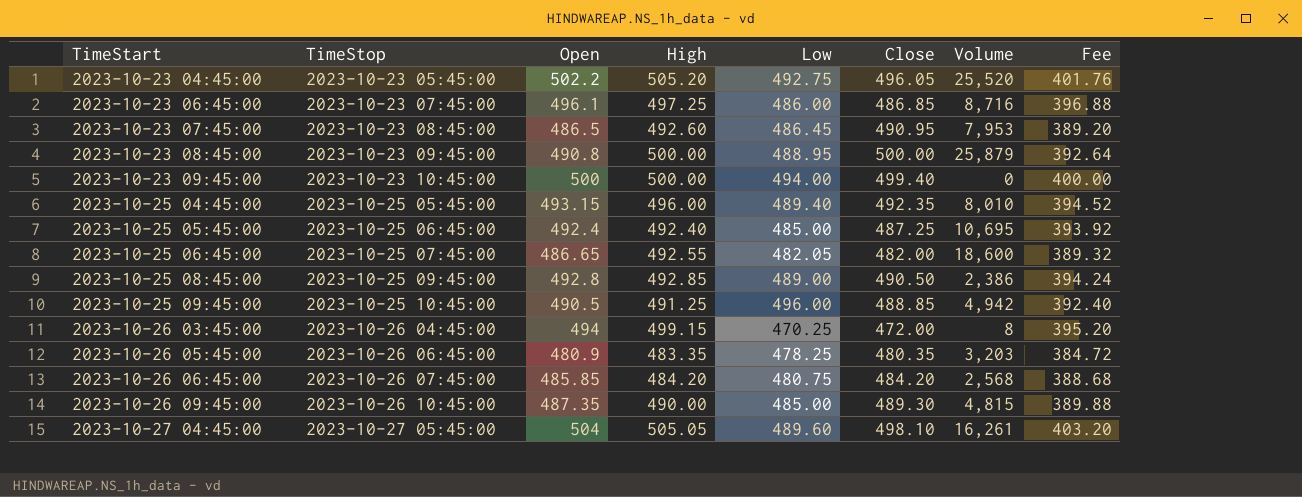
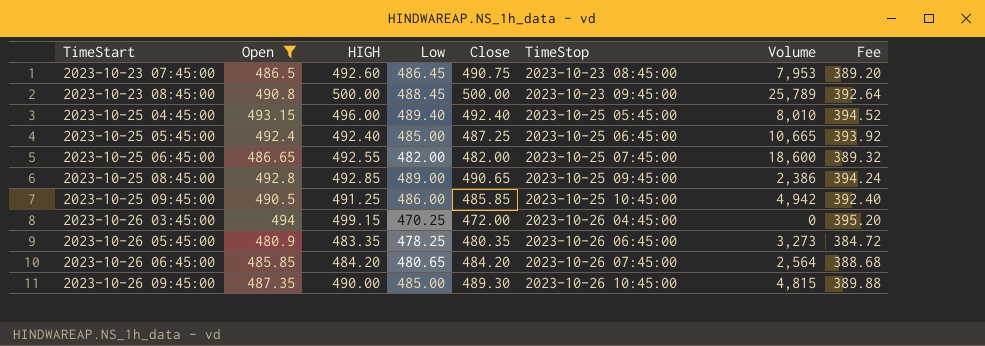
filter: none -> Open <= 494
column name: High -> HIGH
column TimeStop | position: 2 -> 6
2023-10-23 07:45:00 | Close: 490.95 -> 490.75
2023-10-23 08:45:00 | Low: 488.95 -> 488.45
2023-10-23 08:45:00 | Volume: 25,879 -> 25,789
2023-10-25 04:45:00 | Close: 492.35 -> 492.40
2023-10-25 05:45:00 | Volume: 10,695 -> 10,665
2023-10-25 06:45:00 | Low: 482.05 -> 482.00
2023-10-25 08:45:00 | Close: 490.50 -> 490.65
2023-10-25 09:45:00 | Low: 496.00 -> 486.00
2023-10-25 09:45:00 | Close: 488.85 -> 485.85
2023-10-26 03:45:00 | Volume: 8 -> 0
2023-10-26 05:45:00 | Volume: 3,203 -> 3,273
2023-10-26 06:45:00 | Low: 480.75 -> 480.65
2023-10-26 06:45:00 | Volume: 2,568 -> 2,564

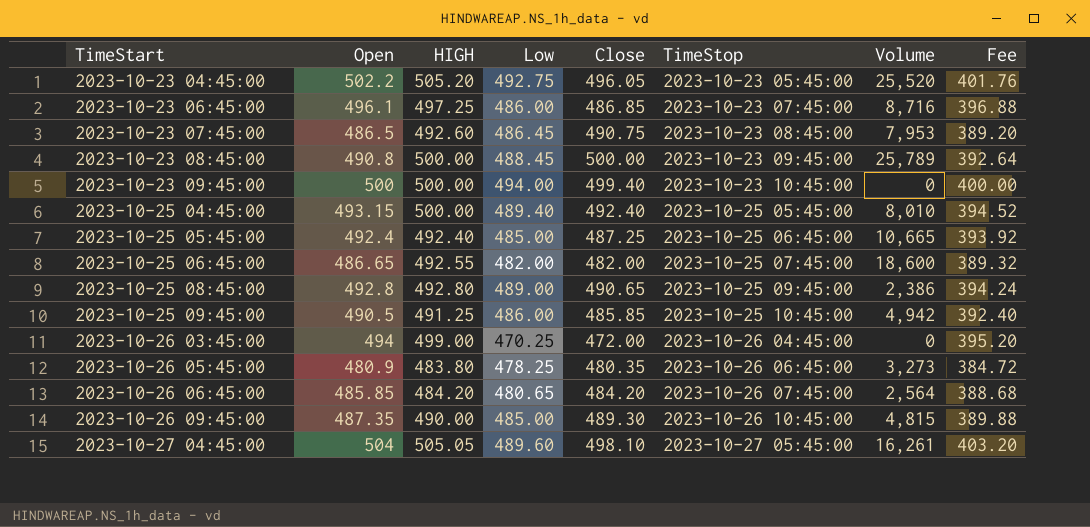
filter: Open <= 494 -> none
2023-10-25 04:45:00 | HIGH: 496.00 -> 500.00
2023-10-25 08:45:00 | HIGH: 492.85 -> 492.80
2023-10-26 03:45:00 | HIGH: 499.15 -> 499.00
2023-10-26 05:45:00 | HIGH: 483.35 -> 483.80

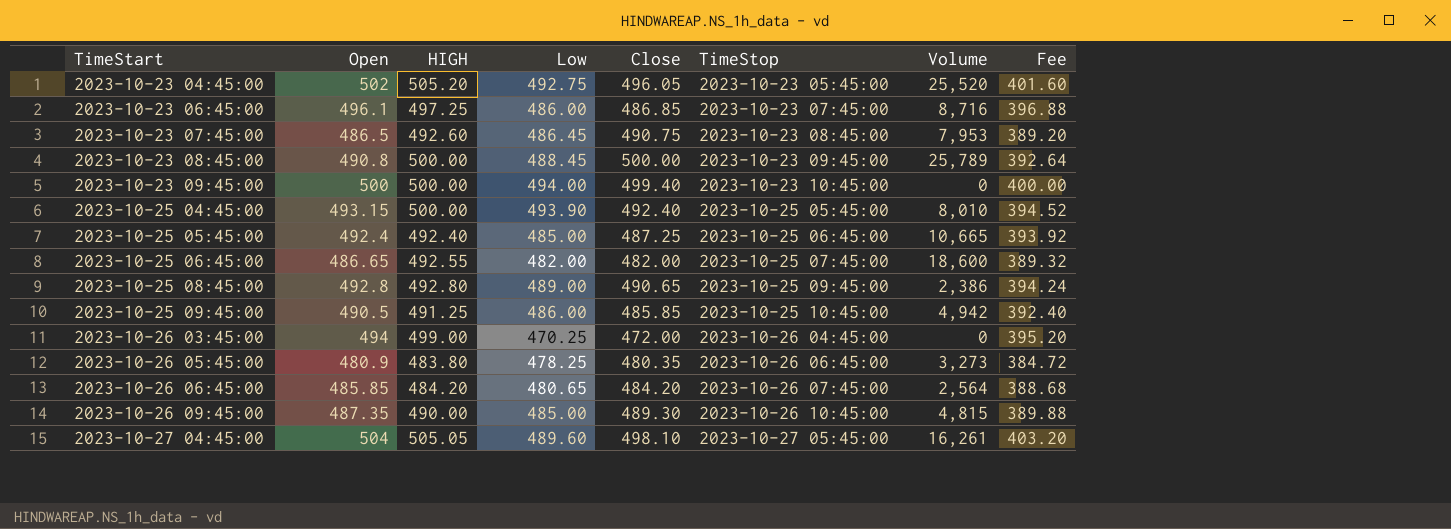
2023-10-23 04:45:00 | Open: 502.2 -> 502
2023-10-23 04:45:00 | Fee: 401.76 -> 401.60
2023-10-25 04:45:00 | Low: 489.40 -> 493.90

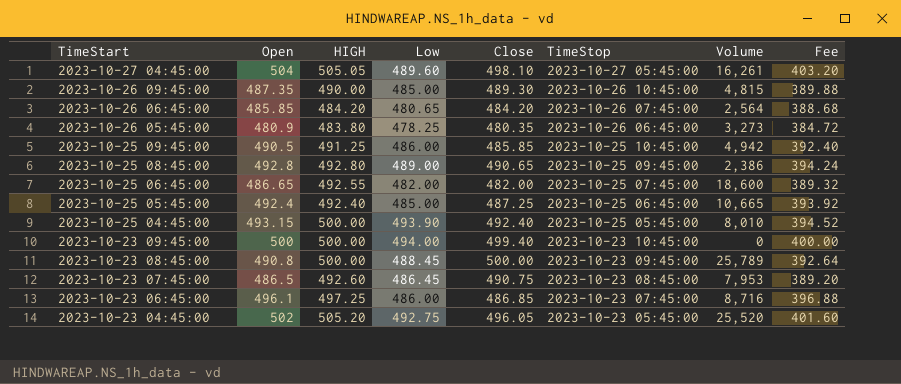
row order: TimeStart ascending -> TimeStart descending
row 2023-10-26 03:45:00: 494 | 499.00 | 470.25 | 472.00 | 2023-10-26 04:45:00 | 0 | 395.20 -> none

